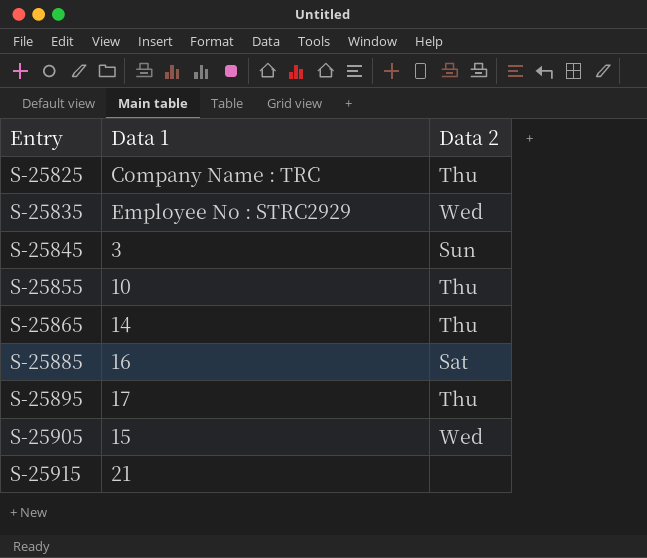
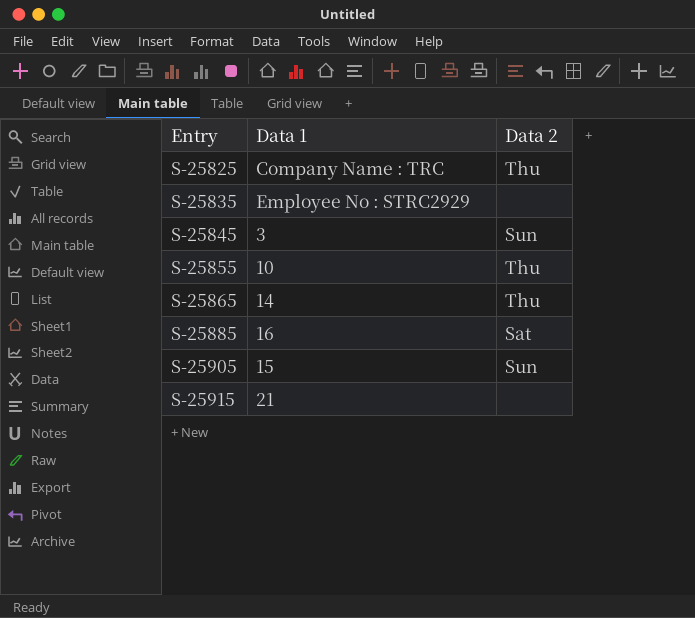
row S-25895: 17 | Thu -> none
S-25835 | Data 2: Wed -> none
S-25905 | Data 2: Wed -> Sun

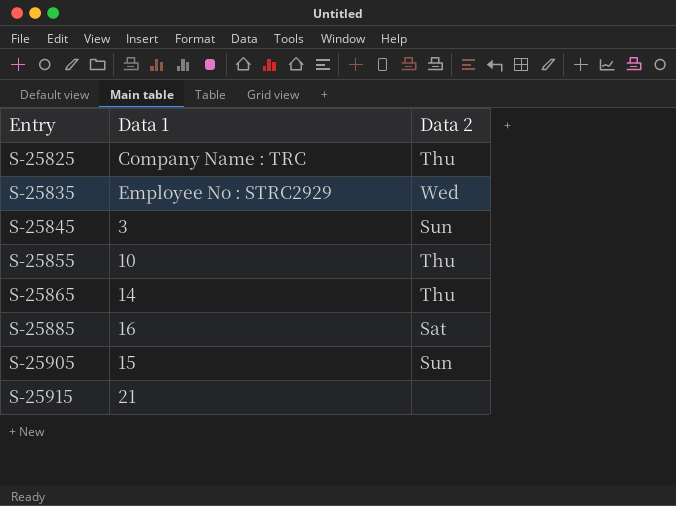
S-25835 | Data 2: none -> Wed

